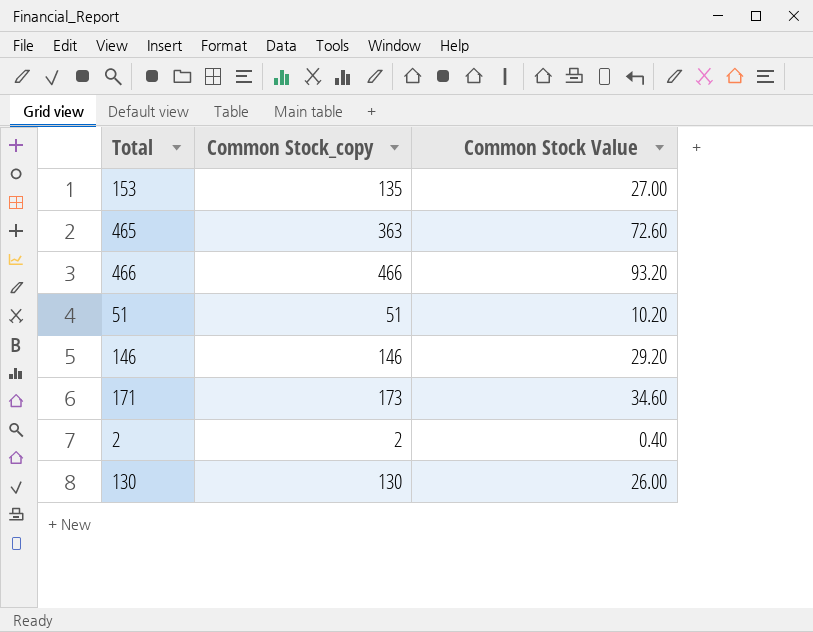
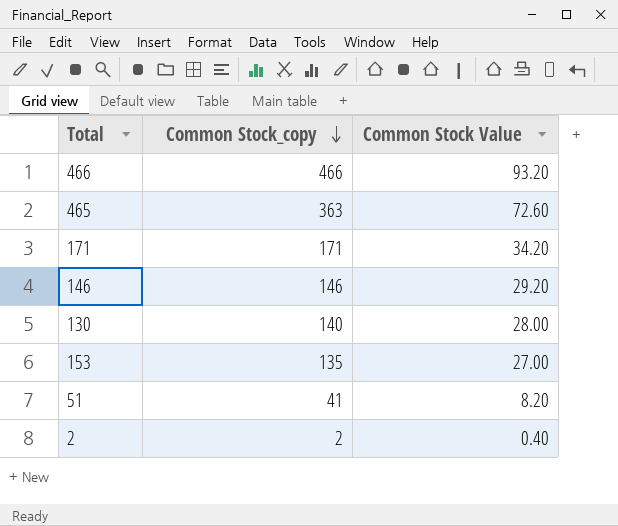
row order: none -> Common Stock_copy descending
171 | Common Stock_copy: 173 -> 171
171 | Common Stock Value: 34.60 -> 34.20
130 | Common Stock_copy: 130 -> 140
130 | Common Stock Value: 26.00 -> 28.00
51 | Common Stock_copy: 51 -> 41
51 | Common Stock Value: 10.20 -> 8.20

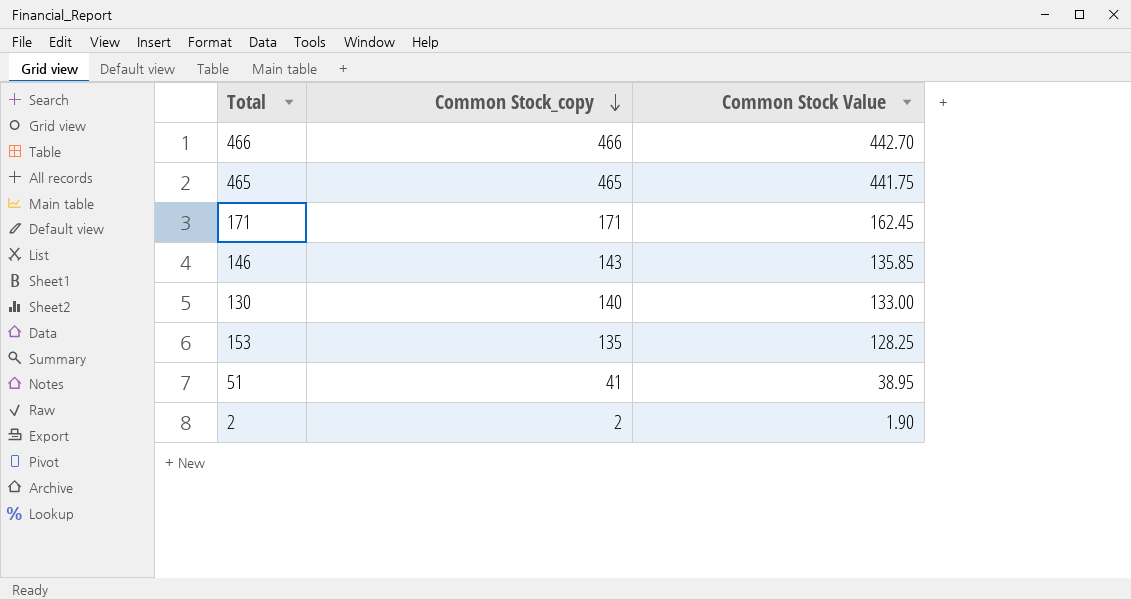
column Common Stock Value | formula: [Common Stock_copy] * 0.2 -> [Common Stock_copy] * 0.95
465 | Common Stock_copy: 363 -> 465
146 | Common Stock_copy: 146 -> 143

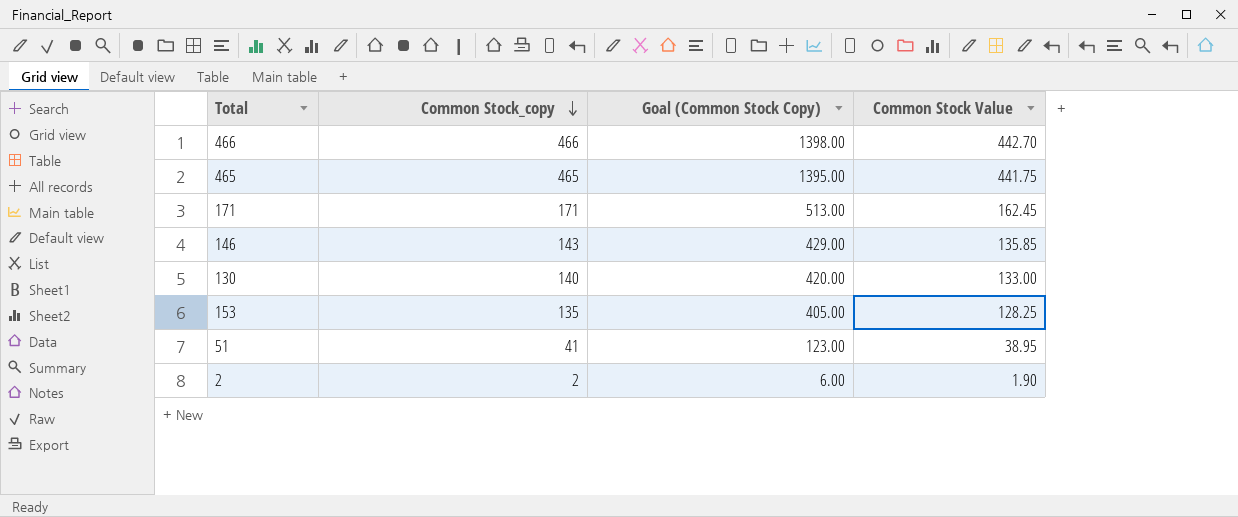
column Goal (Common Stock Copy) | formula: none -> [Common Stock_copy] * 3

